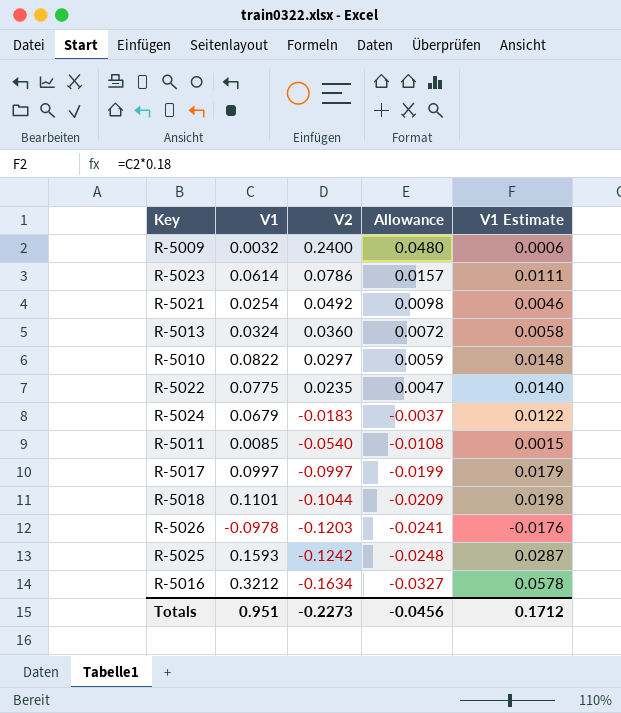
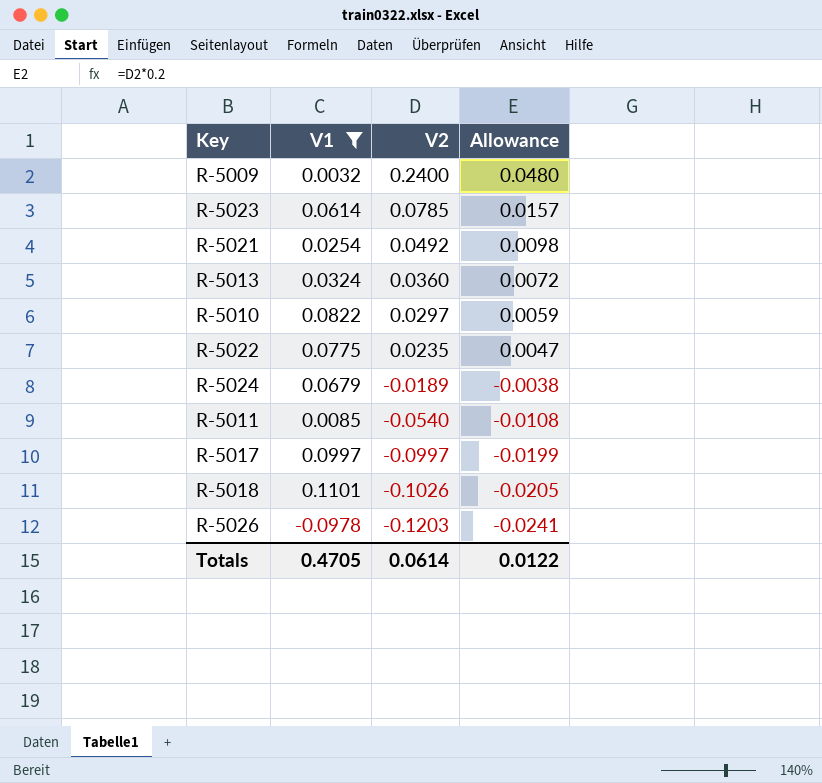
filter: none -> V1 <= 0.1101
column V1 Estimate | formula: [V1] * 0.18 -> none
R-5023 | V2: 0.0786 -> 0.0785
R-5024 | V2: -0.0183 -> -0.0189
R-5024 | Allowance: -0.0037 -> -0.0038
R-5018 | V2: -0.1044 -> -0.1026
R-5018 | Allowance: -0.0209 -> -0.0205
Totals | V1: 0.951 -> 0.4705
Totals | V2: -0.2273 -> 0.0614
Totals | Allowance: -0.0456 -> 0.0122

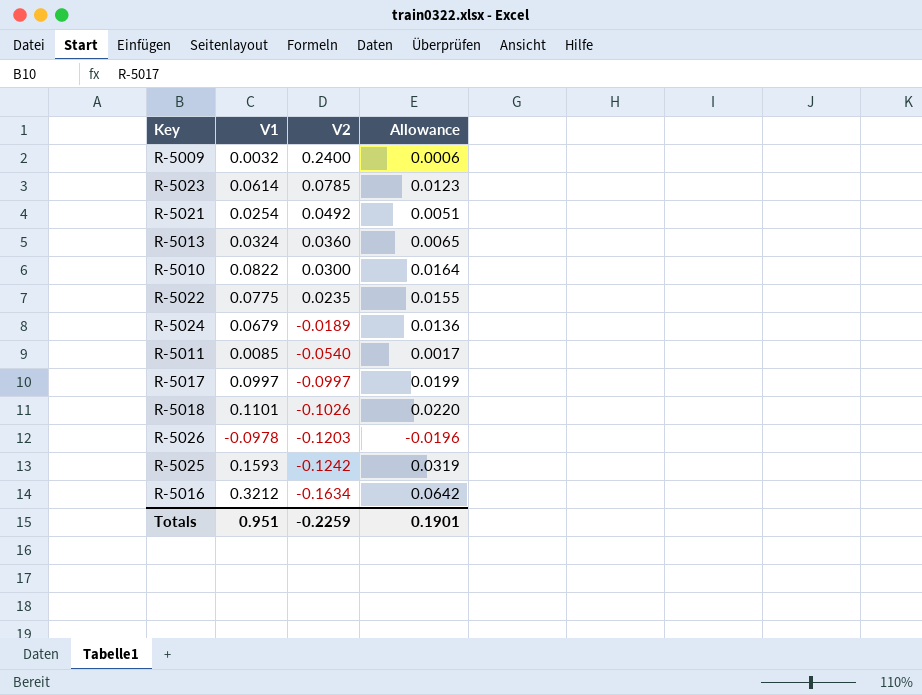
filter: V1 <= 0.1101 -> none
column Allowance | formula: [V2] * 0.2 -> [V1] * 0.2
R-5010 | V2: 0.0297 -> 0.0300
Totals | V1: 0.4705 -> 0.951
Totals | V2: 0.0614 -> -0.2259
Totals | Allowance: 0.0122 -> 0.1901

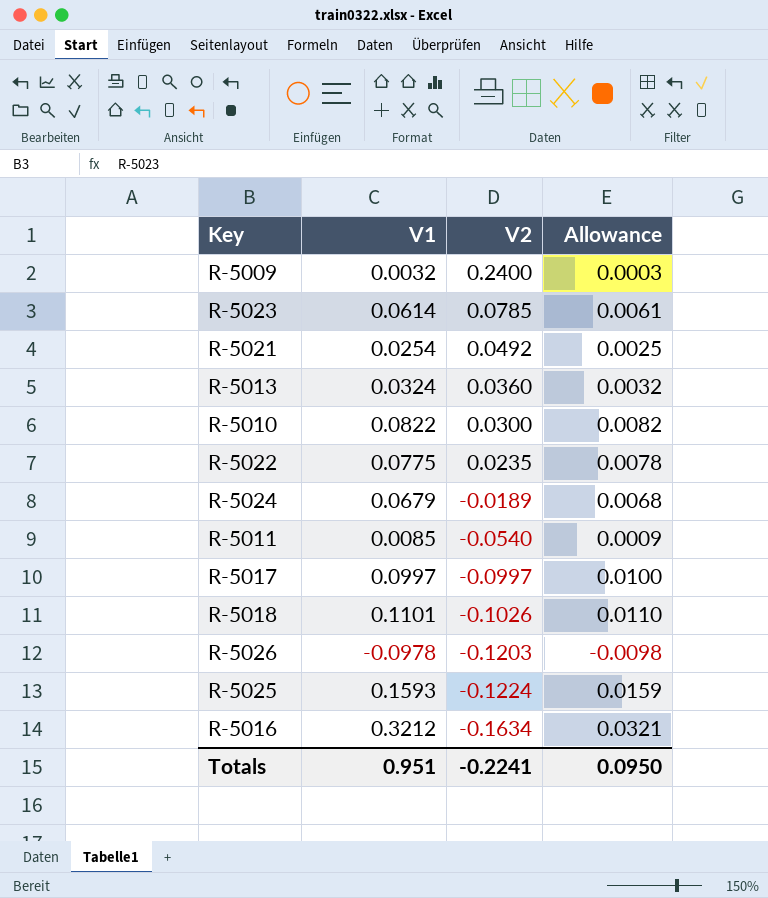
column Allowance | formula: [V1] * 0.2 -> [V1] * 0.1
R-5025 | V2: -0.1242 -> -0.1224
Totals | V2: -0.2259 -> -0.2241
Totals | Allowance: 0.1901 -> 0.0950

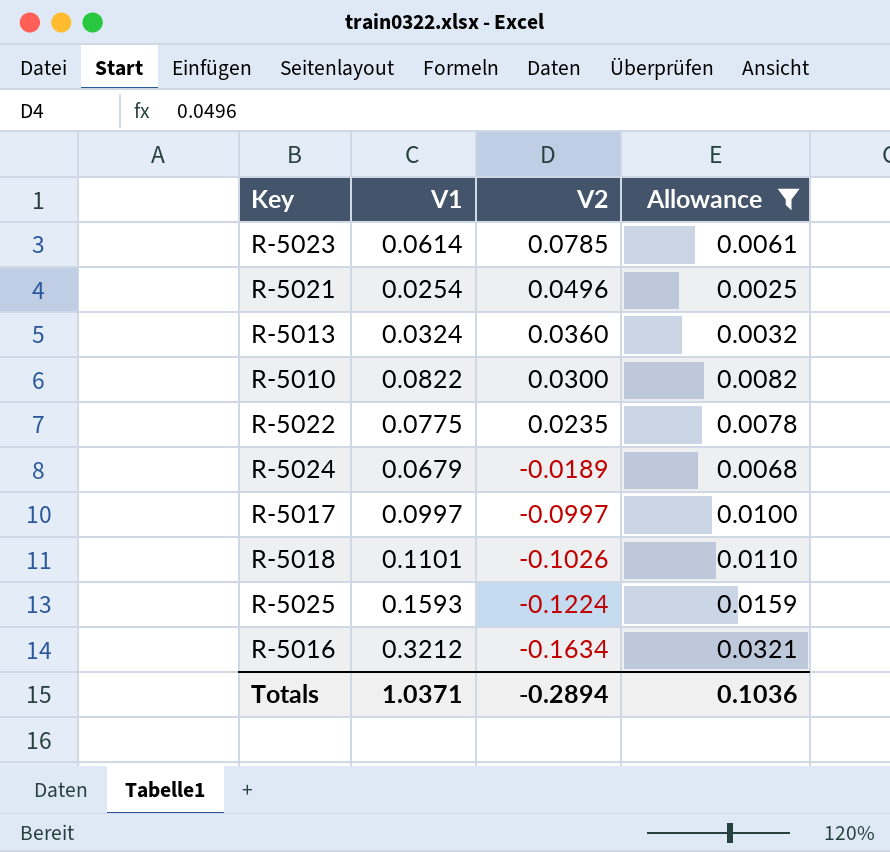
filter: none -> Allowance >= 0.0025
R-5021 | V2: 0.0492 -> 0.0496
Totals | V1: 0.951 -> 1.0371
Totals | V2: -0.2241 -> -0.2894
Totals | Allowance: 0.0950 -> 0.1036

